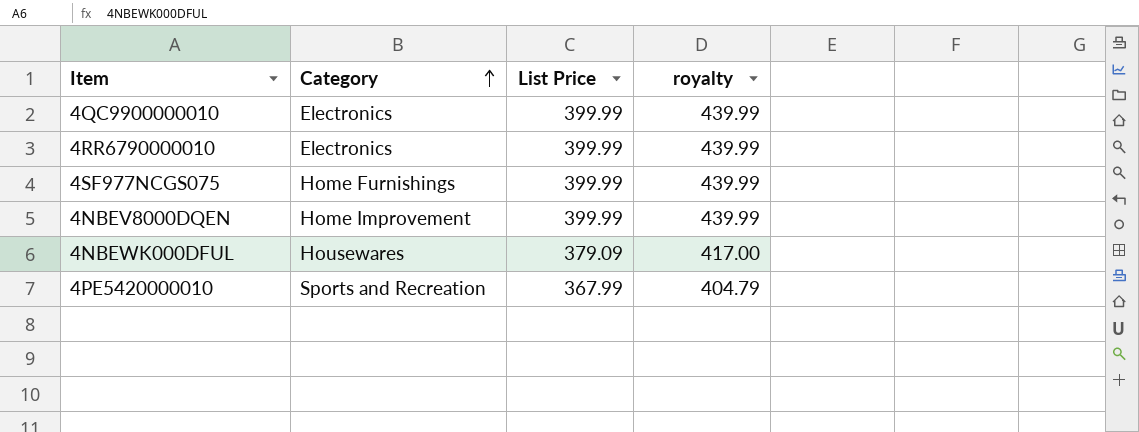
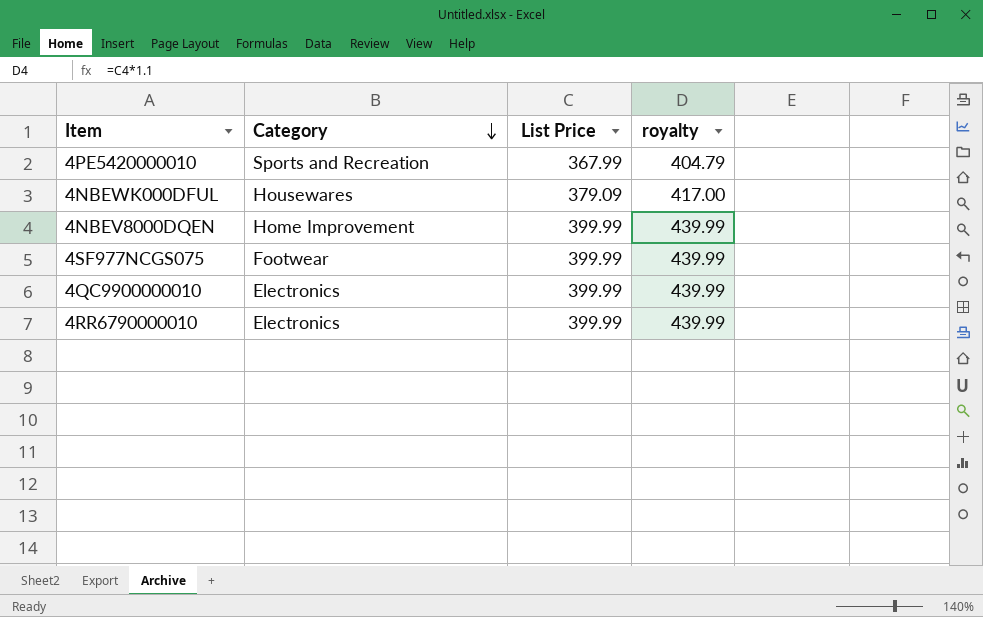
row order: Category ascending -> Category descending
4SF977NCGS075 | Category: Home Furnishings -> Footwear

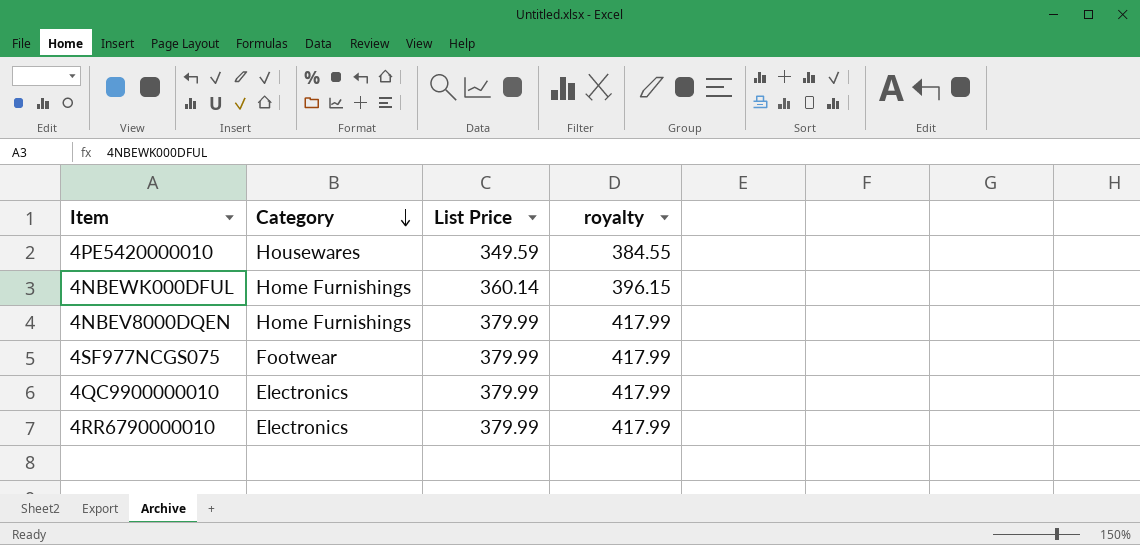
4PE5420000010 | Category: Sports and Recreation -> Housewares
4PE5420000010 | List Price: 367.99 -> 349.59
4PE5420000010 | royalty: 404.79 -> 384.55
4NBEWK000DFUL | Category: Housewares -> Home Furnishings
4NBEWK000DFUL | List Price: 379.09 -> 360.14
4NBEWK000DFUL | royalty: 417.00 -> 396.15
4NBEV8000DQEN | Category: Home Improvement -> Home Furnishings
4NBEV8000DQEN | List Price: 399.99 -> 379.99
4NBEV8000DQEN | royalty: 439.99 -> 417.99
4SF977NCGS075 | List Price: 399.99 -> 379.99
4SF977NCGS075 | royalty: 439.99 -> 417.99
4QC9900000010 | List Price: 399.99 -> 379.99
4QC9900000010 | royalty: 439.99 -> 417.99
4RR6790000010 | List Price: 399.99 -> 379.99
4RR6790000010 | royalty: 439.99 -> 417.99

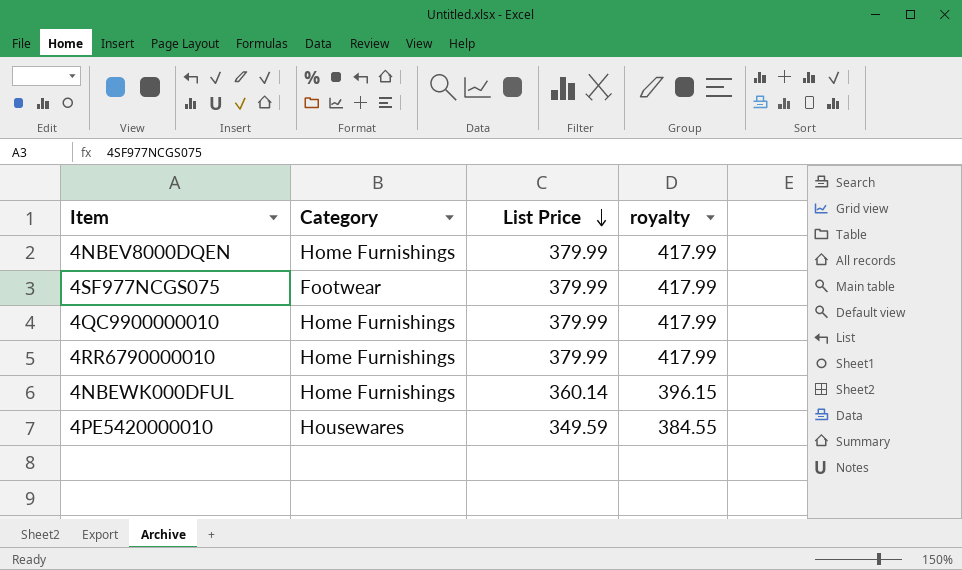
row order: Category descending -> List Price descending
4QC9900000010 | Category: Electronics -> Home Furnishings
4RR6790000010 | Category: Electronics -> Home Furnishings

